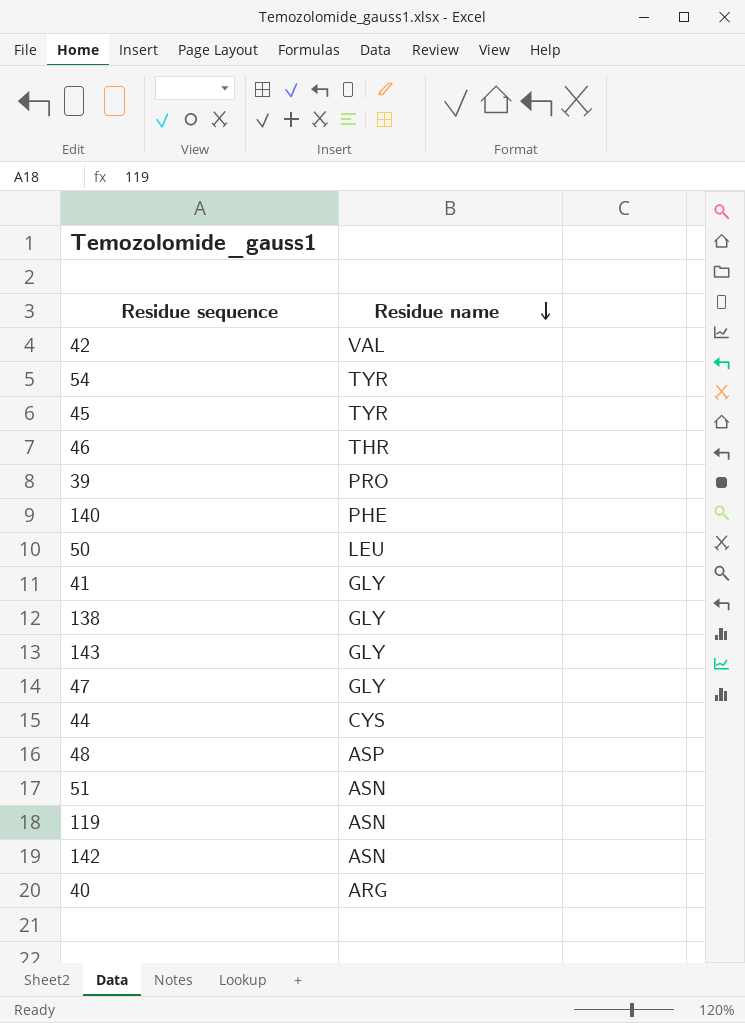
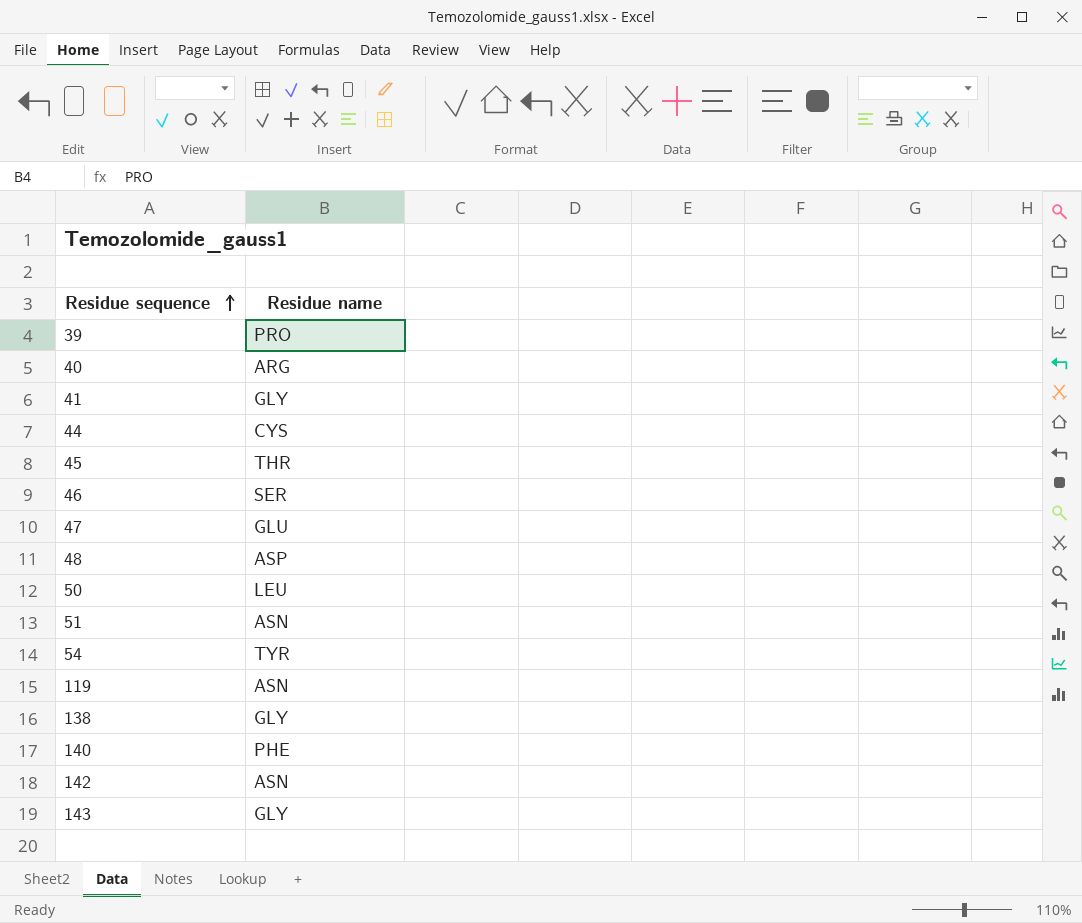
row order: Residue name descending -> Residue sequence ascending
row 42: VAL -> none
45 | Residue name: TYR -> THR
46 | Residue name: THR -> SER
47 | Residue name: GLY -> GLU

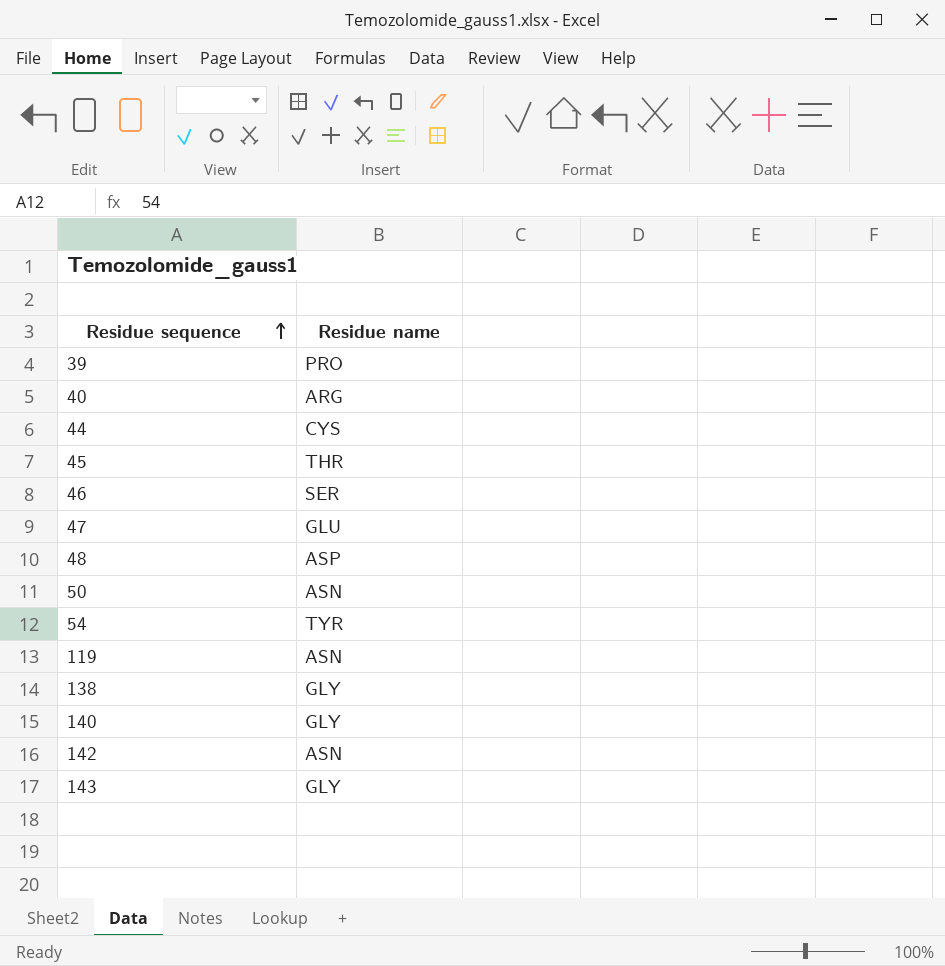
row 41: GLY -> none
row 51: ASN -> none
50 | Residue name: LEU -> ASN
140 | Residue name: PHE -> GLY

